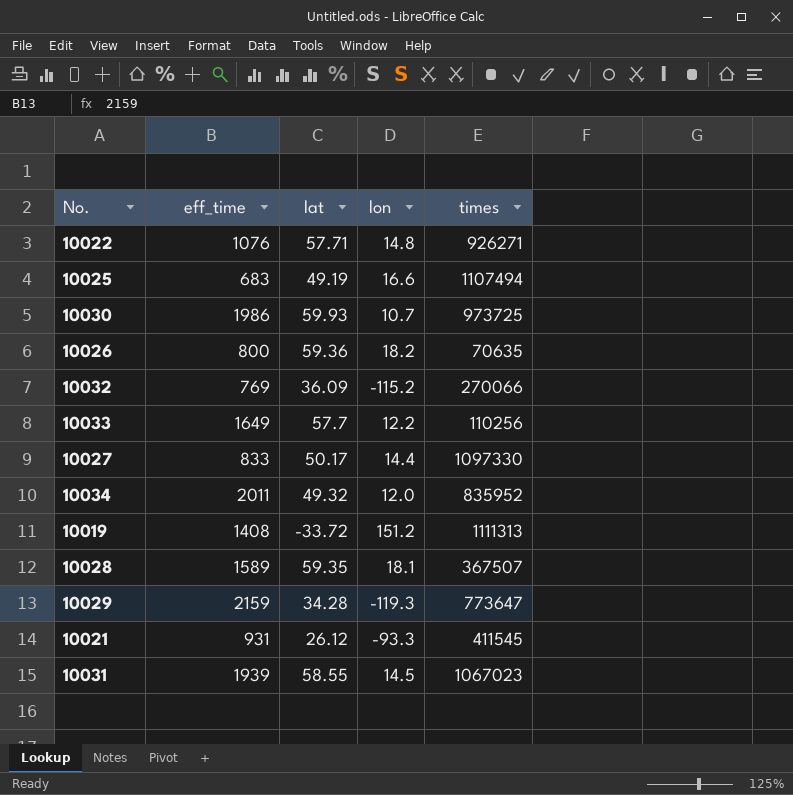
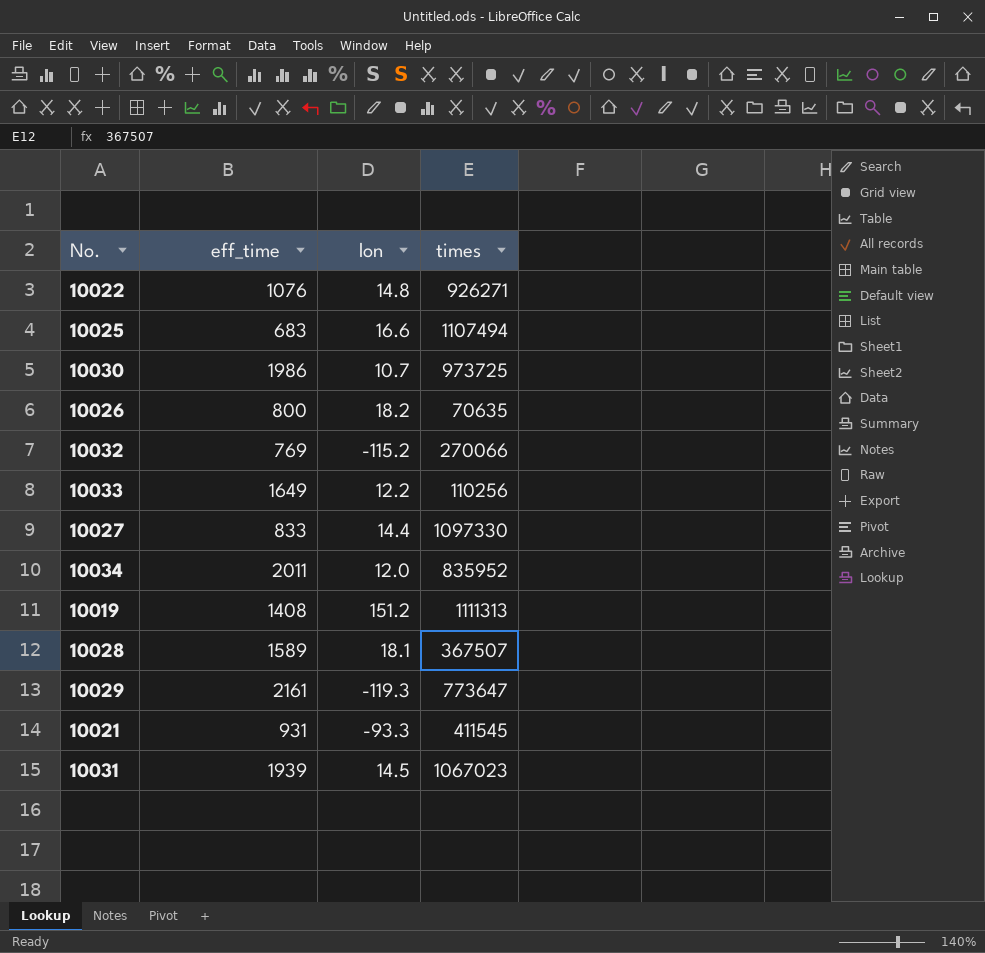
column lat | position: 3 -> none
10029 | eff_time: 2159 -> 2161

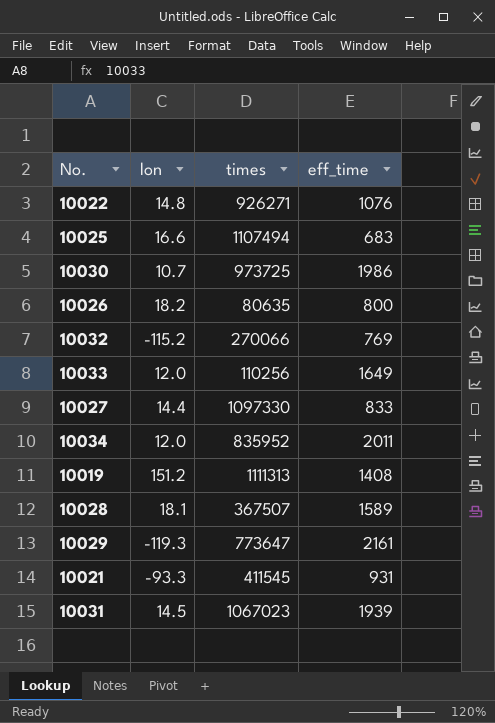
column eff_time | position: 2 -> 4
10026 | times: 70635 -> 80635
10033 | lon: 12.2 -> 12.0

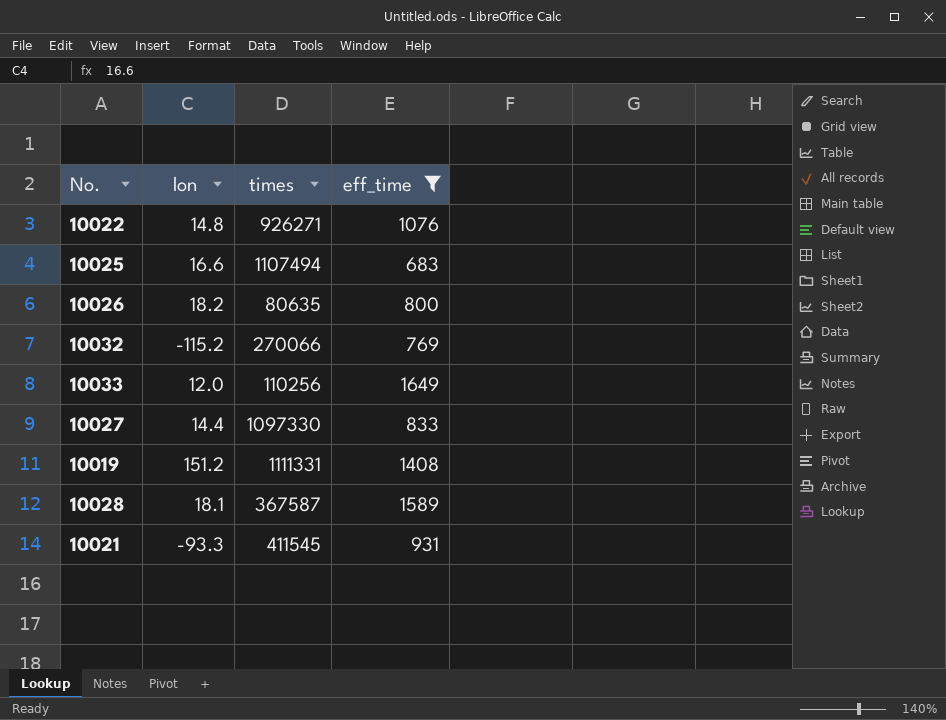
filter: none -> eff_time <= 1649
10019 | times: 1111313 -> 1111331
10028 | times: 367507 -> 367587

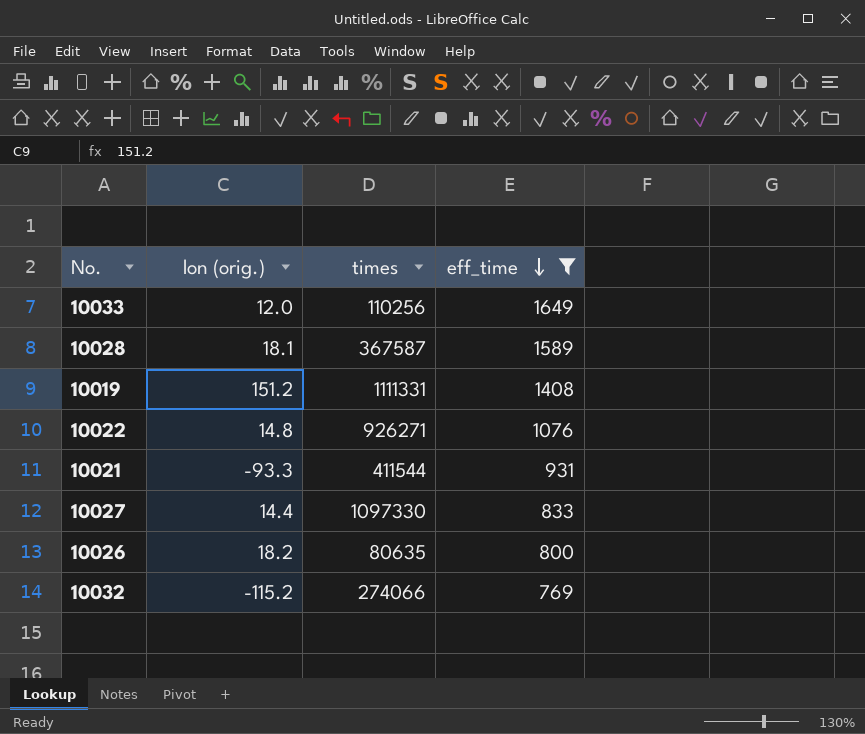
row order: none -> eff_time descending
column name: lon -> lon (orig.)
row 10025: 16.6 | 1107494 | 683 -> none
10021 | times: 411545 -> 411544
10032 | times: 270066 -> 274066

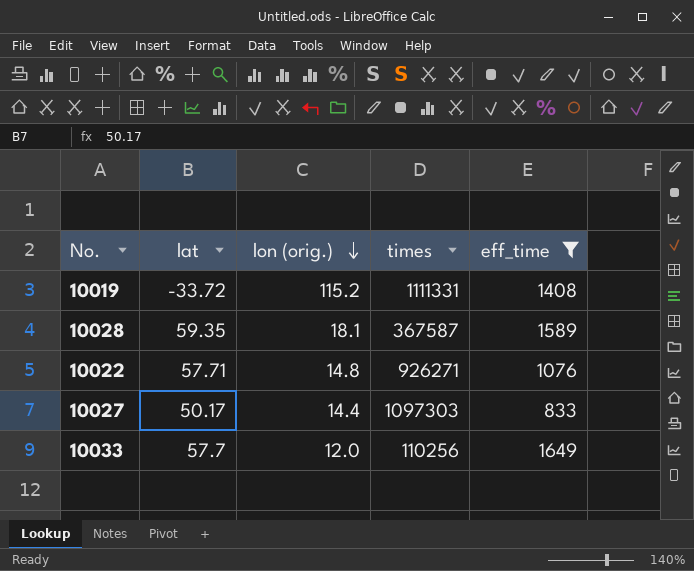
row order: eff_time descending -> lon (orig.) descending
column lat | position: none -> 2
row 10021: -93.3 | 411544 | 931 -> none
row 10026: 18.2 | 80635 | 800 -> none
row 10032: -115.2 | 274066 | 769 -> none
10019 | lon (orig.): 151.2 -> 115.2
10027 | times: 1097330 -> 1097303

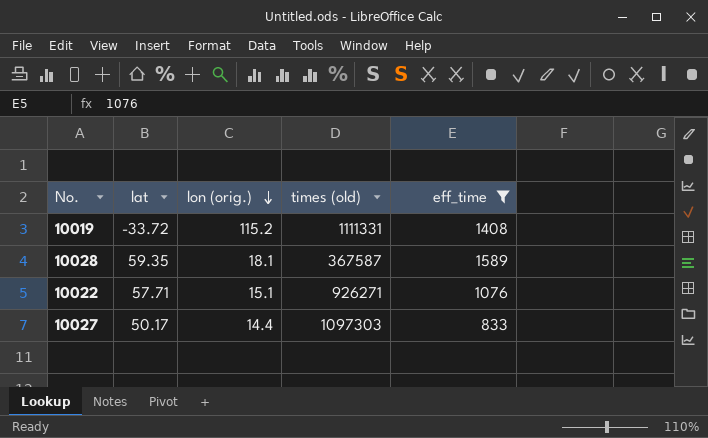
column name: times -> times (old)
row 10033: 57.7 | 12.0 | 110256 | 1649 -> none
10022 | lon (orig.): 14.8 -> 15.1

